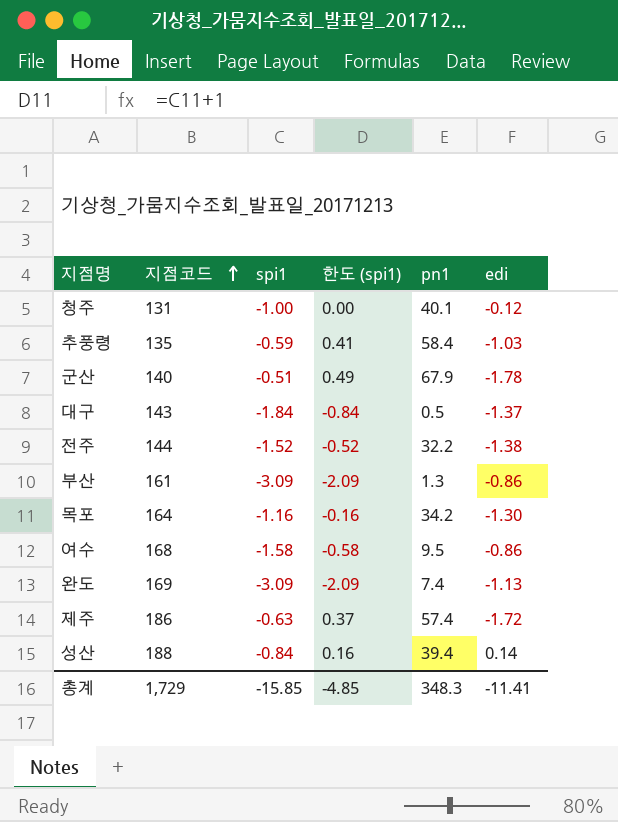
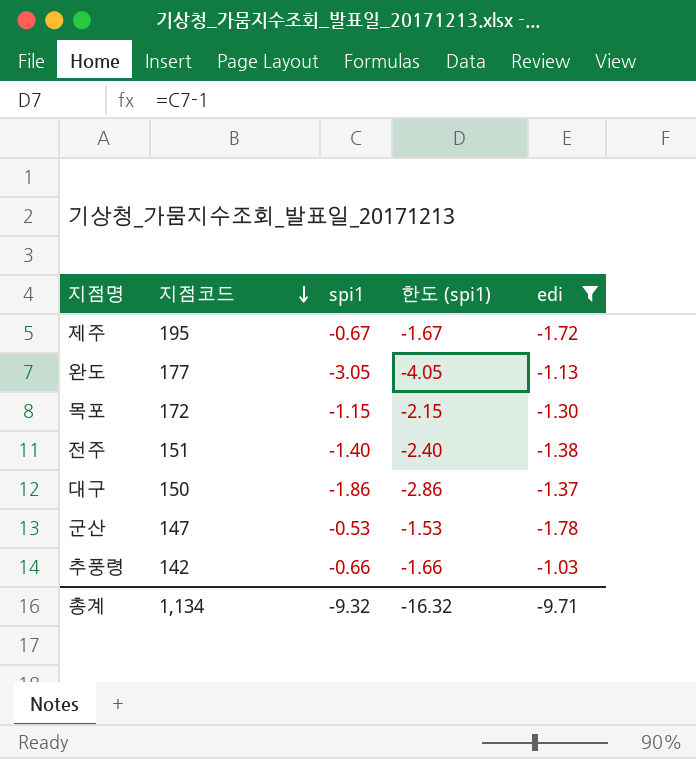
filter: none -> edi <= -1.03
row order: 지점코드 ascending -> 지점코드 descending
column pn1 | position: 5 -> none
column 한도 (spi1) | formula: [spi1] + 1 -> [spi1] - 1
제주 | 지점코드: 186 -> 195
제주 | spi1: -0.63 -> -0.67
완도 | 지점코드: 169 -> 177
완도 | spi1: -3.09 -> -3.05
목포 | 지점코드: 164 -> 172
목포 | spi1: -1.16 -> -1.15
전주 | 지점코드: 144 -> 151
전주 | spi1: -1.52 -> -1.40
대구 | 지점코드: 143 -> 150
대구 | spi1: -1.84 -> -1.86
군산 | 지점코드: 140 -> 147
군산 | spi1: -0.51 -> -0.53
추풍령 | 지점코드: 135 -> 142
추풍령 | spi1: -0.59 -> -0.66
총계 | 지점코드: 1,729 -> 1,134
총계 | spi1: -15.85 -> -9.32
총계 | 한도 (spi1): -4.85 -> -16.32
총계 | edi: -11.41 -> -9.71

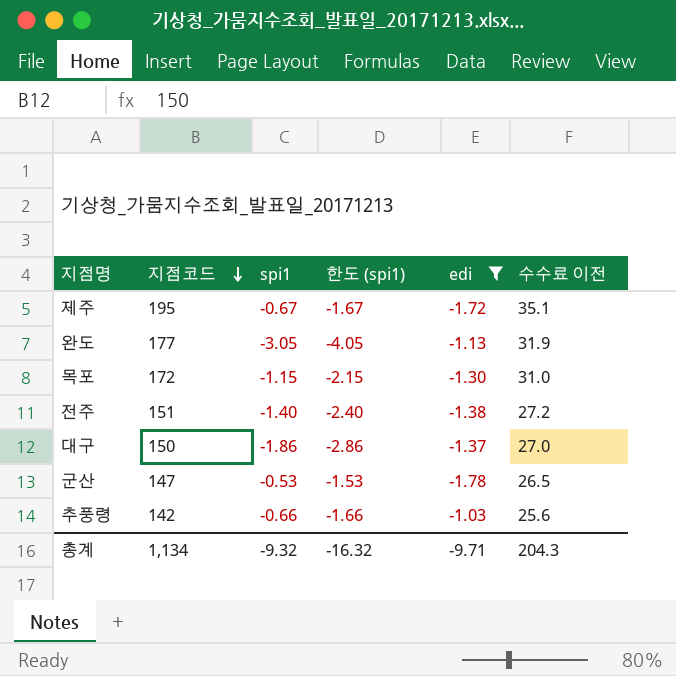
column 수수료 이전 | formula: none -> [지점코드] * 0.18

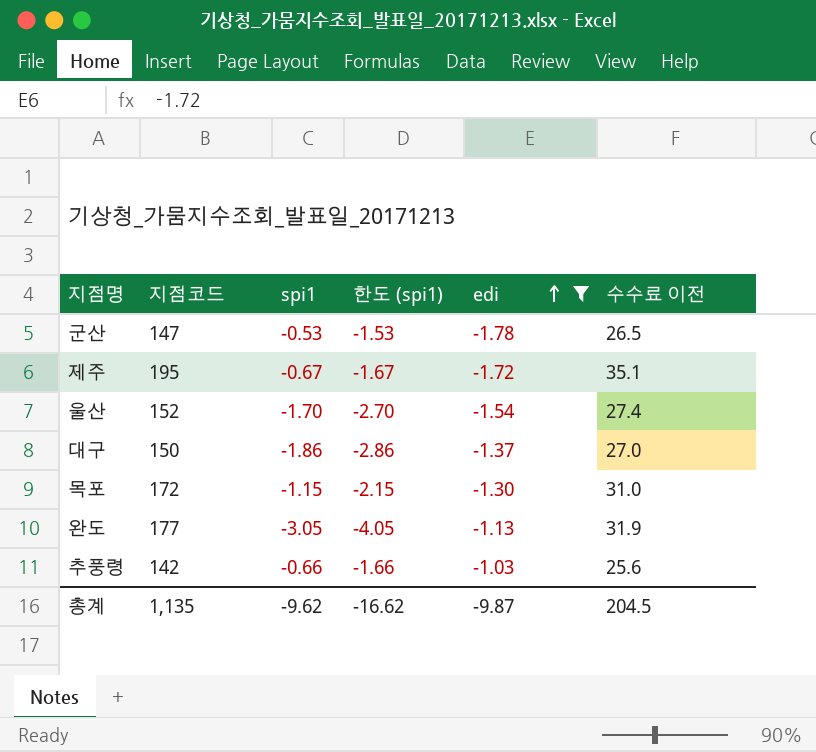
row order: 지점코드 descending -> edi ascending
row 전주: 151 | -1.40 | -2.40 | -1.38 | 27.2 -> none
row 울산: none -> 152 | -1.70 | -2.70 | -1.54 | 27.4
총계 | 지점코드: 1,134 -> 1,135
총계 | spi1: -9.32 -> -9.62
총계 | 한도 (spi1): -16.32 -> -16.62
총계 | edi: -9.71 -> -9.87
총계 | 수수료 이전: 204.3 -> 204.5

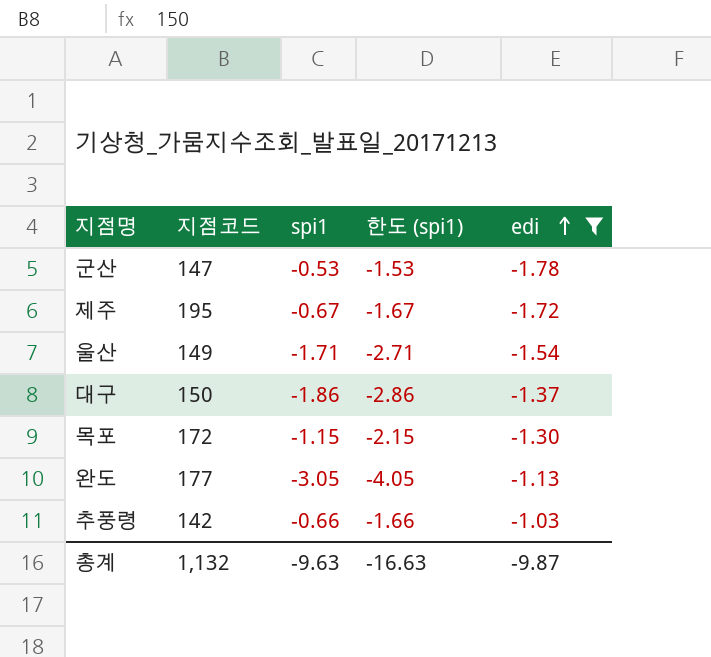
column 수수료 이전 | formula: [지점코드] * 0.18 -> none
울산 | 지점코드: 152 -> 149
울산 | spi1: -1.70 -> -1.71
울산 | 한도 (spi1): -2.70 -> -2.71
총계 | 지점코드: 1,135 -> 1,132
총계 | spi1: -9.62 -> -9.63
총계 | 한도 (spi1): -16.62 -> -16.63

